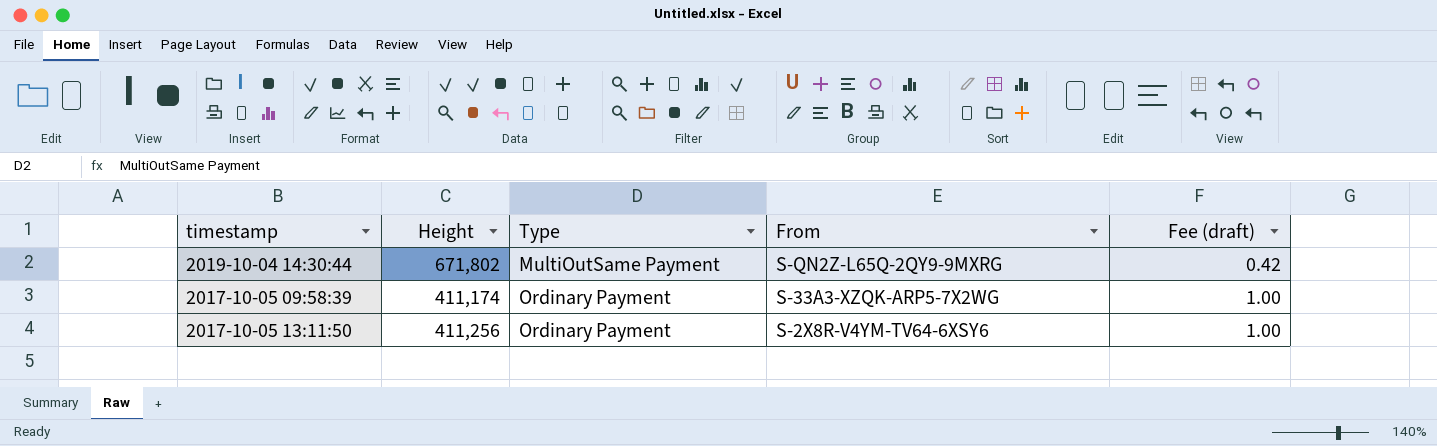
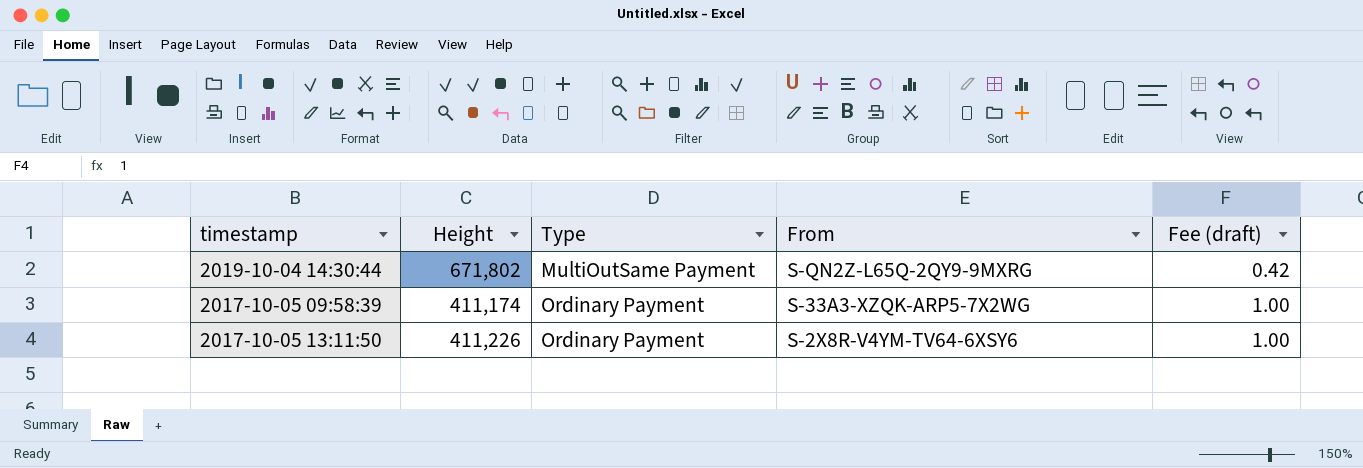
2017-10-05 13:11:50 | Height: 411,256 -> 411,226

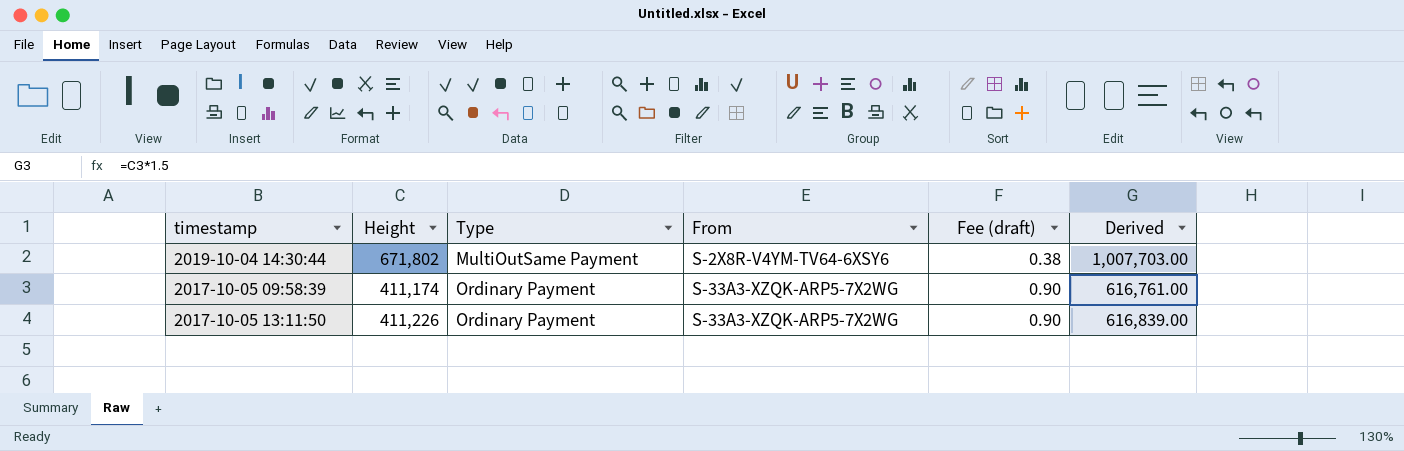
column Derived | formula: none -> [Height] * 1.5
2019-10-04 14:30:44 | From: S-QN2Z-L65Q-2QY9-9MXRG -> S-2X8R-V4YM-TV64-6XSY6
2019-10-04 14:30:44 | Fee (draft): 0.42 -> 0.38
2017-10-05 09:58:39 | Fee (draft): 1.00 -> 0.90
2017-10-05 13:11:50 | From: S-2X8R-V4YM-TV64-6XSY6 -> S-33A3-XZQK-ARP5-7X2WG
2017-10-05 13:11:50 | Fee (draft): 1.00 -> 0.90

